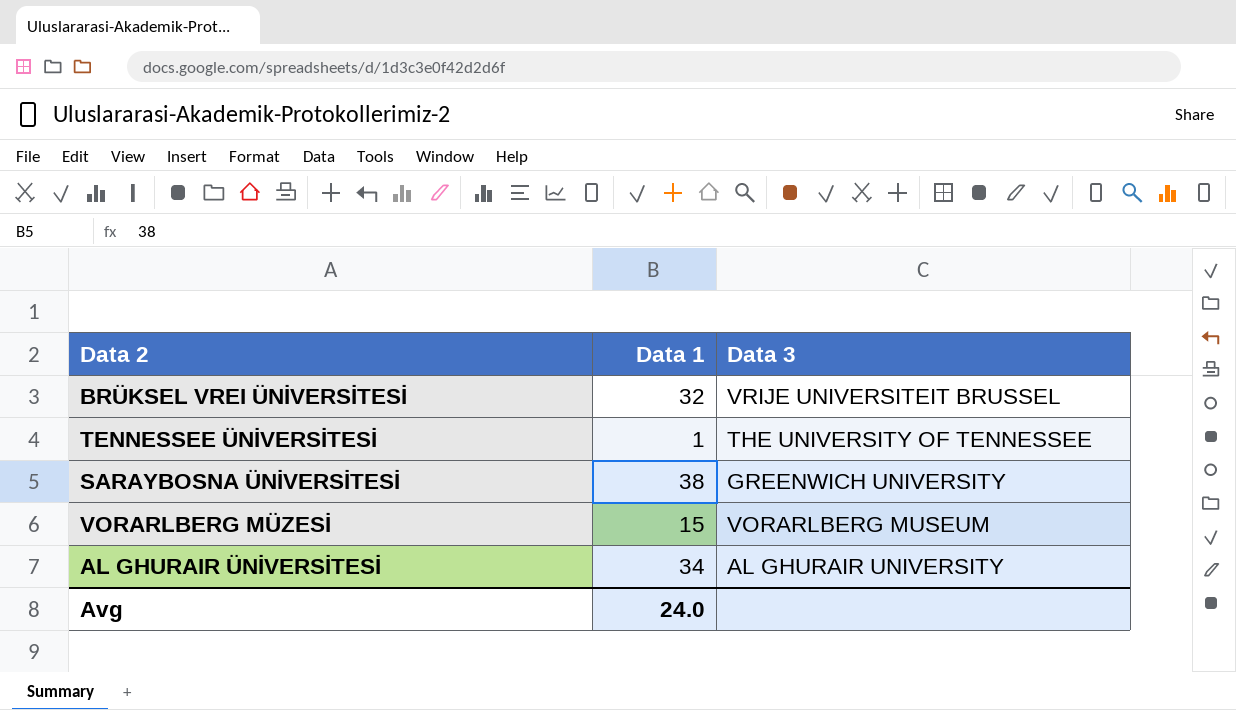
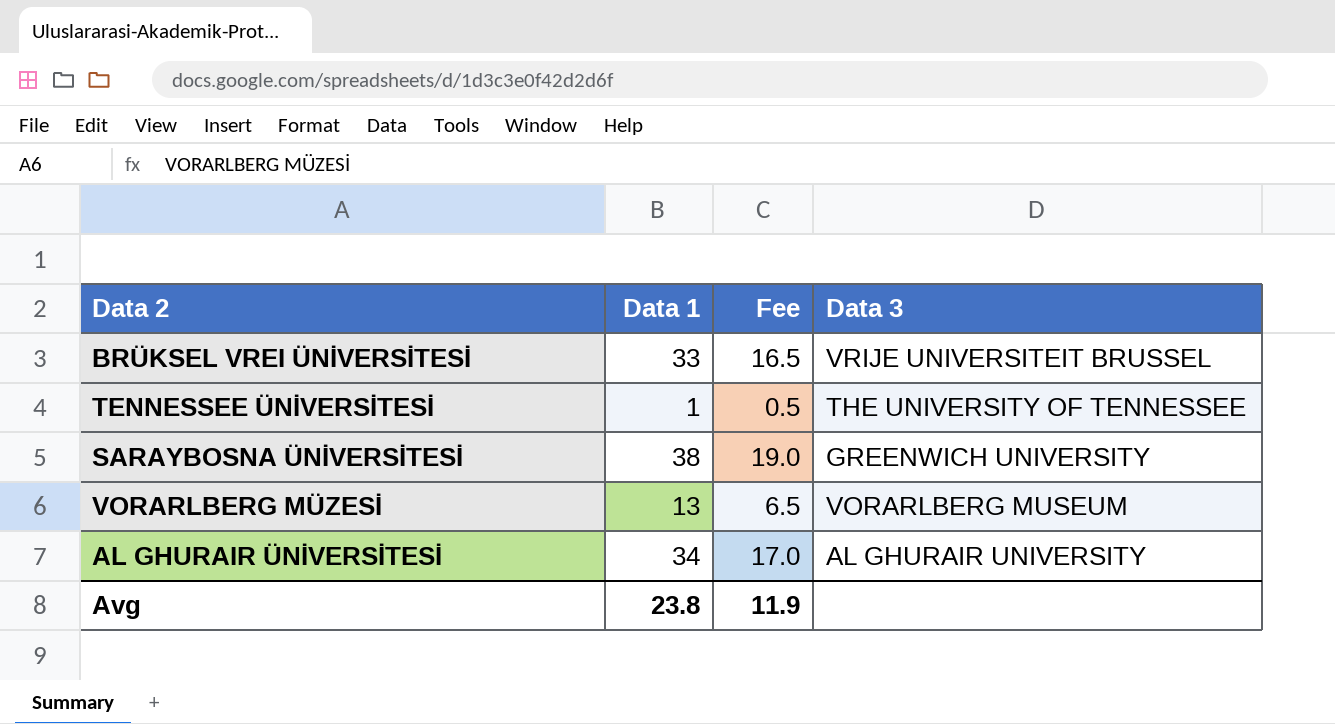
column Fee | formula: none -> [Data 1] * 0.5
BRÜKSEL VREI ÜNİVERSİTESİ | Data 1: 32 -> 33
VORARLBERG MÜZESİ | Data 1: 15 -> 13
Avg | Data 1: 24.0 -> 23.8

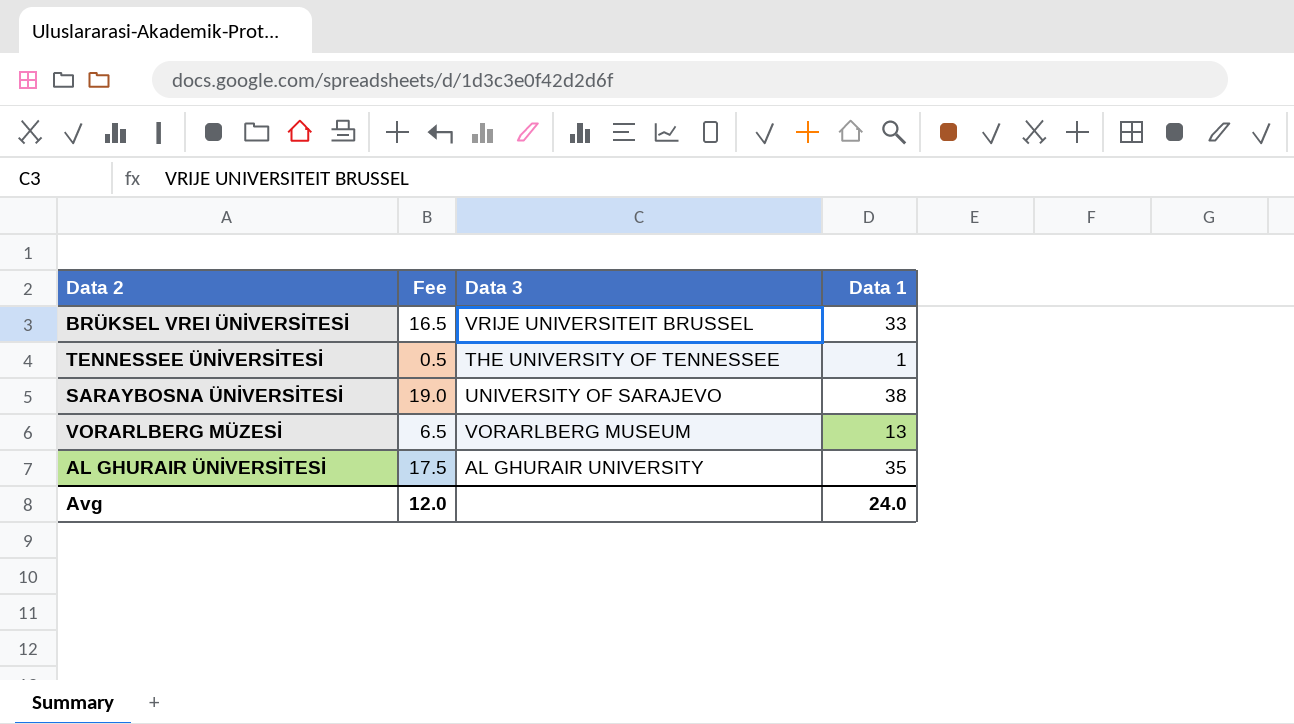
column Data 1 | position: 2 -> 4
SARAYBOSNA ÜNİVERSİTESİ | Data 3: GREENWICH UNIVERSITY -> UNIVERSITY OF SARAJEVO
AL GHURAIR ÜNİVERSİTESİ | Fee: 17.0 -> 17.5
AL GHURAIR ÜNİVERSİTESİ | Data 1: 34 -> 35
Avg | Fee: 11.9 -> 12.0
Avg | Data 1: 23.8 -> 24.0

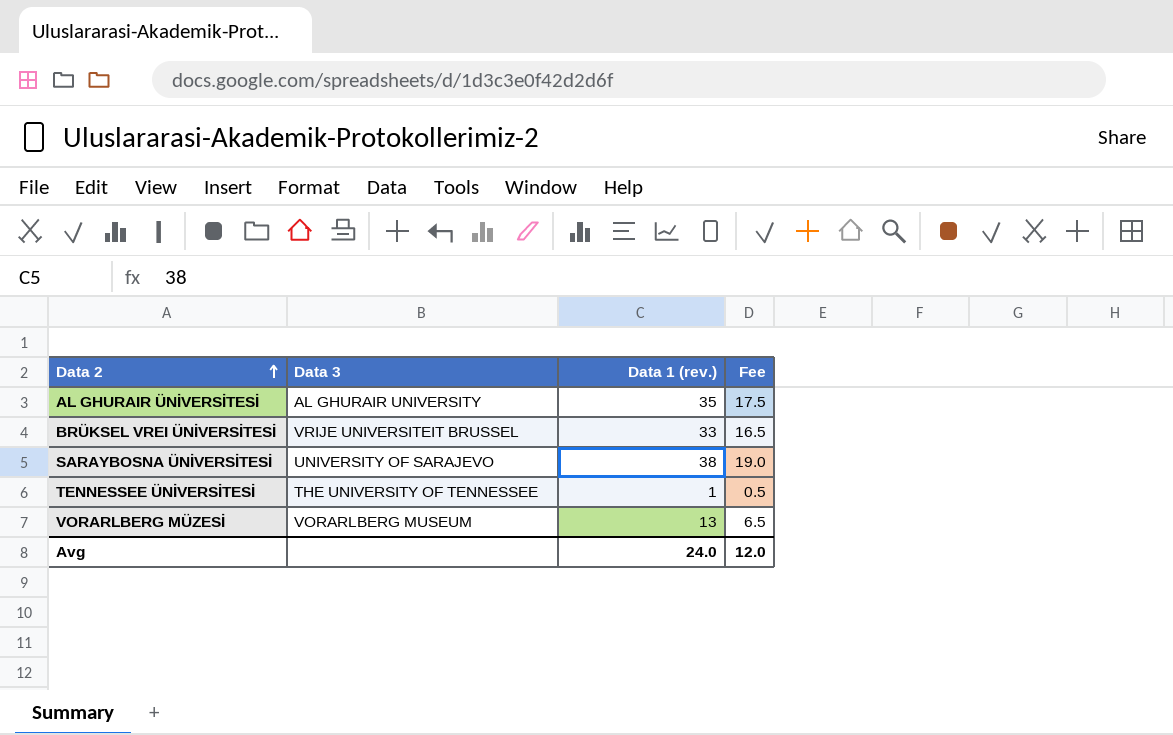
row order: none -> Data 2 ascending
column name: Data 1 -> Data 1 (rev.)
column Fee | position: 2 -> 4

